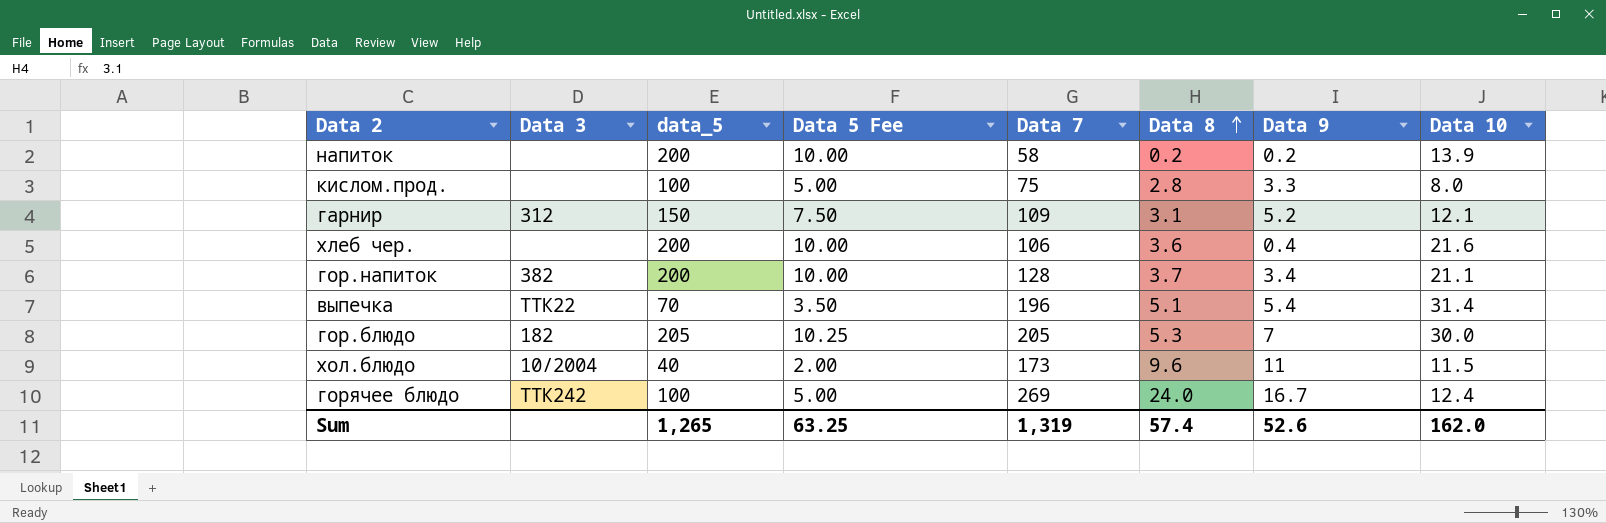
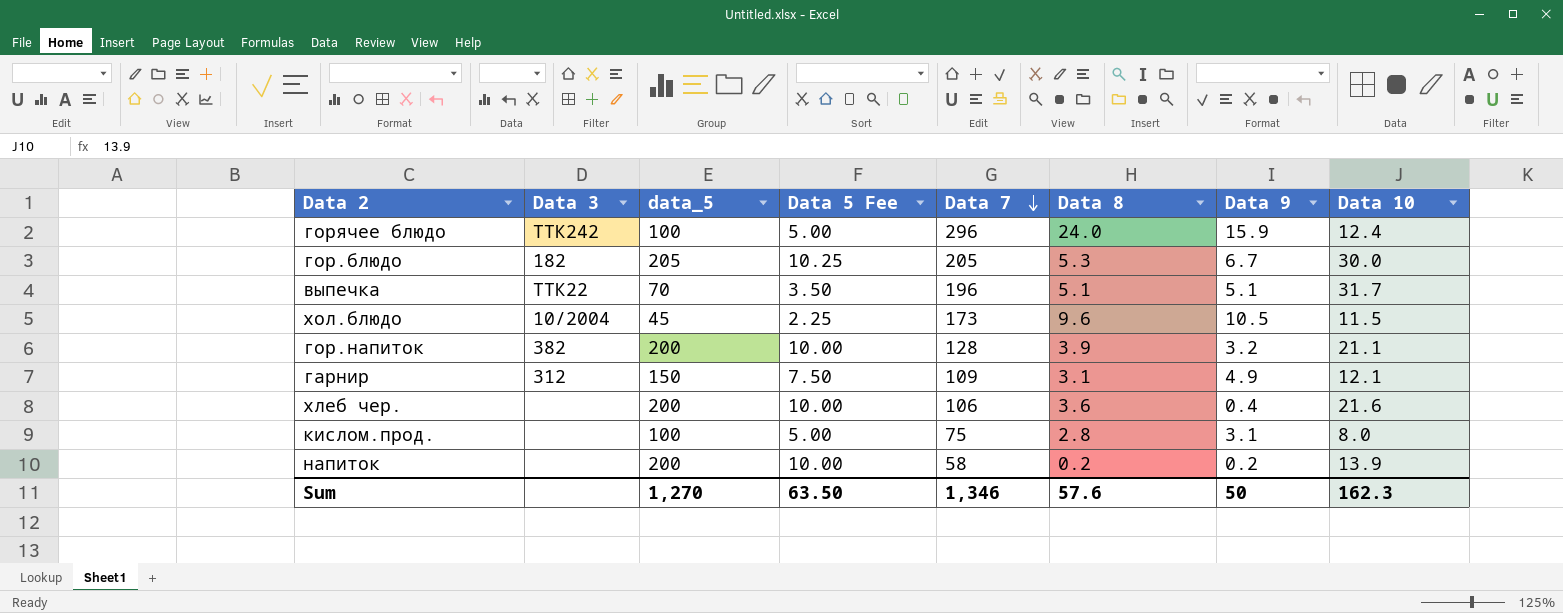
row order: Data 8 ascending -> Data 7 descending
горячее блюдо | Data 7: 269 -> 296
горячее блюдо | Data 9: 16.7 -> 15.9
гор.блюдо | Data 9: 7 -> 6.7
выпечка | Data 9: 5.4 -> 5.1
выпечка | Data 10: 31.4 -> 31.7
хол.блюдо | data_5: 40 -> 45
хол.блюдо | Data 5 Fee: 2.00 -> 2.25
хол.блюдо | Data 9: 11 -> 10.5
гор.напиток | Data 8: 3.7 -> 3.9
гор.напиток | Data 9: 3.4 -> 3.2
гарнир | Data 9: 5.2 -> 4.9
кислом.прод. | Data 9: 3.3 -> 3.1
Sum | data_5: 1,265 -> 1,270
Sum | Data 5 Fee: 63.25 -> 63.50
Sum | Data 7: 1,319 -> 1,346
Sum | Data 8: 57.4 -> 57.6
Sum | Data 9: 52.6 -> 50
Sum | Data 10: 162.0 -> 162.3

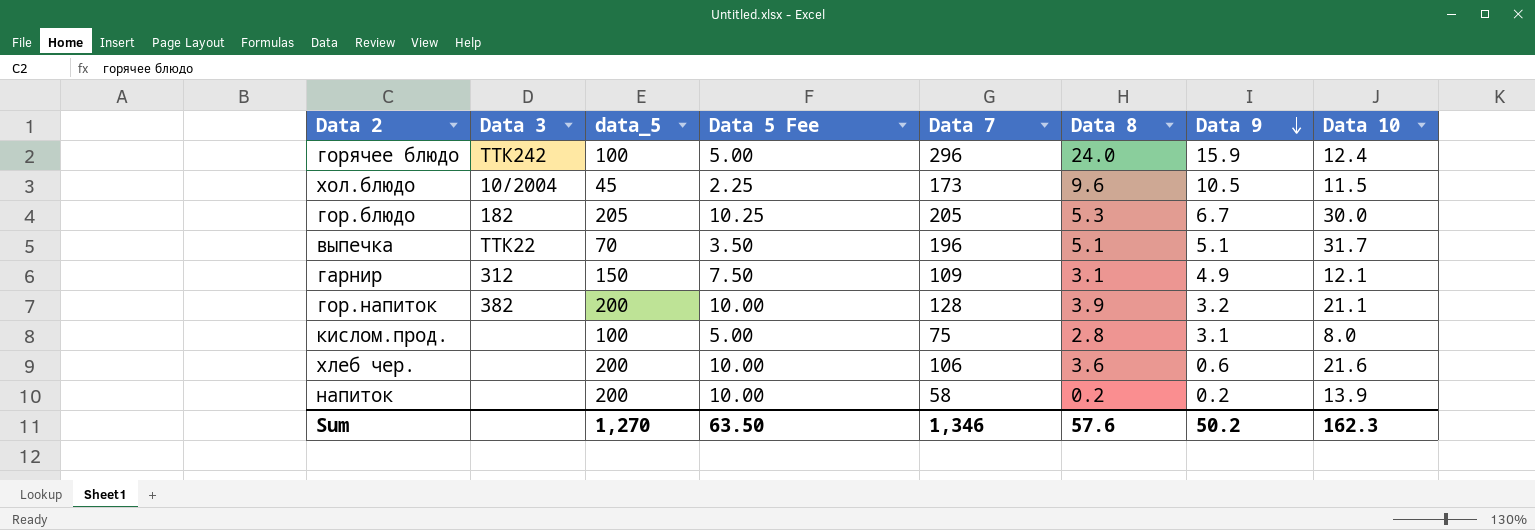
row order: Data 7 descending -> Data 9 descending
хлеб чер. | Data 9: 0.4 -> 0.6
Sum | Data 9: 50 -> 50.2

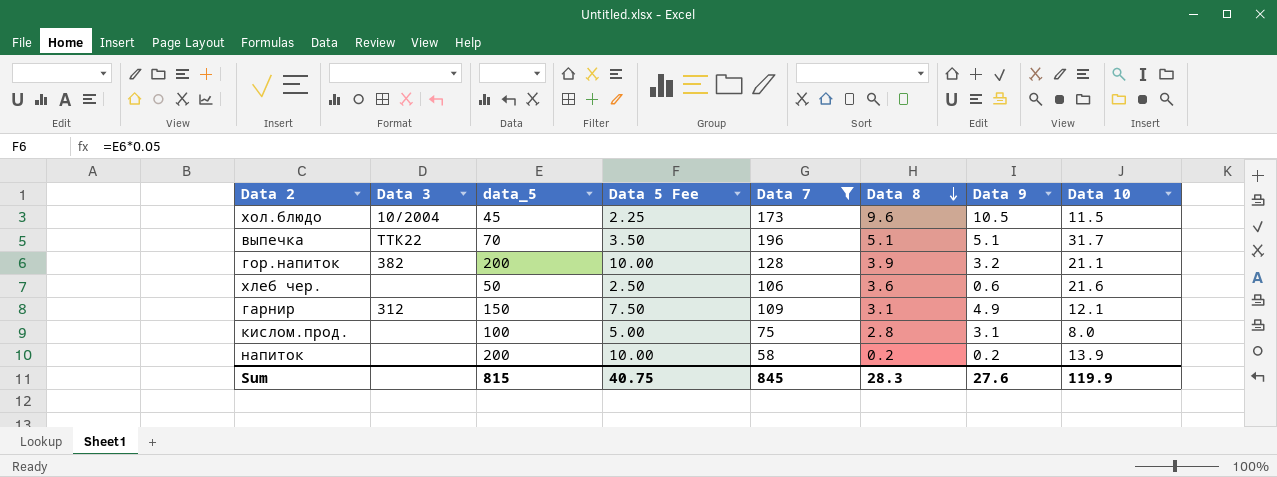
filter: none -> Data 7 <= 196
row order: Data 9 descending -> Data 8 descending
хлеб чер. | data_5: 200 -> 50
хлеб чер. | Data 5 Fee: 10.00 -> 2.50
Sum | data_5: 1,270 -> 815
Sum | Data 5 Fee: 63.50 -> 40.75
Sum | Data 7: 1,346 -> 845
Sum | Data 8: 57.6 -> 28.3
Sum | Data 9: 50.2 -> 27.6
Sum | Data 10: 162.3 -> 119.9

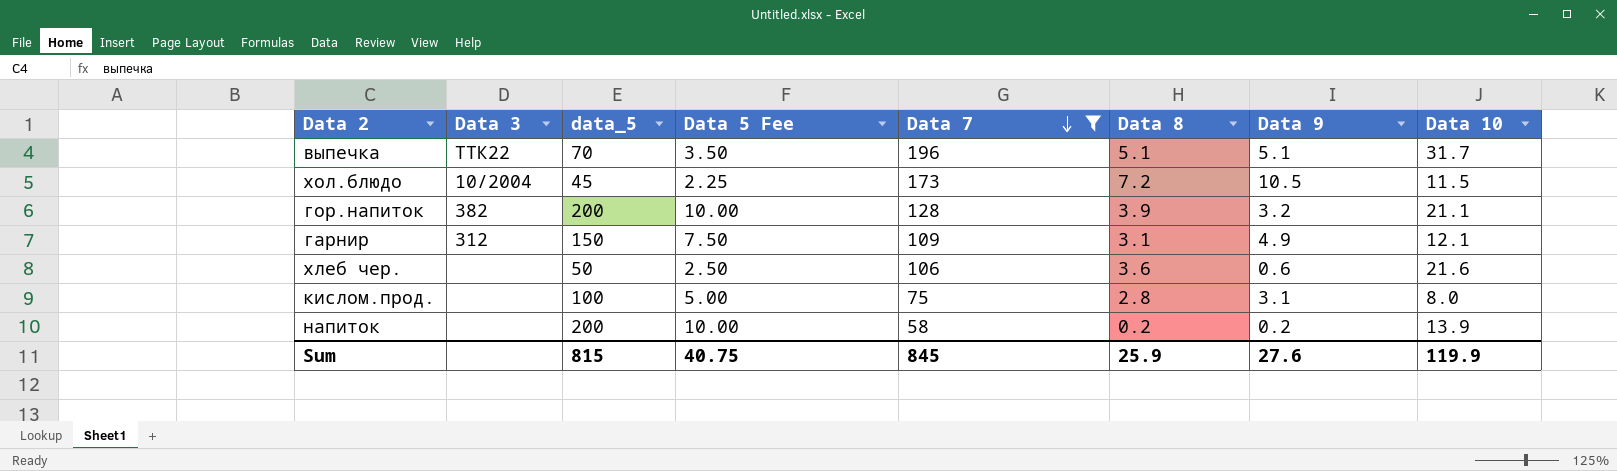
row order: Data 8 descending -> Data 7 descending
хол.блюдо | Data 8: 9.6 -> 7.2
Sum | Data 8: 28.3 -> 25.9

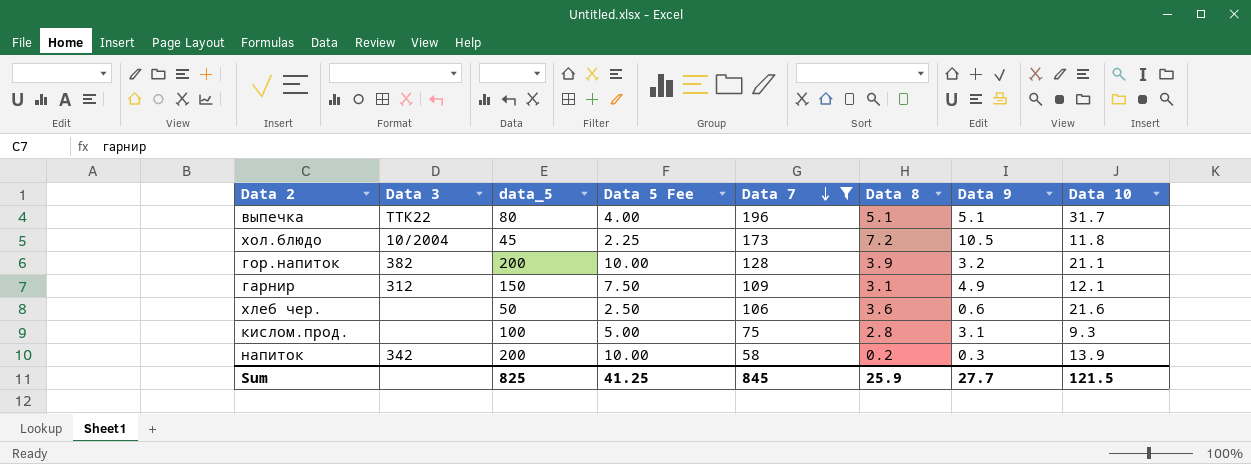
выпечка | data_5: 70 -> 80
выпечка | Data 5 Fee: 3.50 -> 4.00
хол.блюдо | Data 10: 11.5 -> 11.8
кислом.прод. | Data 10: 8.0 -> 9.3
напиток | Data 3: none -> 342
напиток | Data 9: 0.2 -> 0.3
Sum | data_5: 815 -> 825
Sum | Data 5 Fee: 40.75 -> 41.25
Sum | Data 9: 27.6 -> 27.7
Sum | Data 10: 119.9 -> 121.5

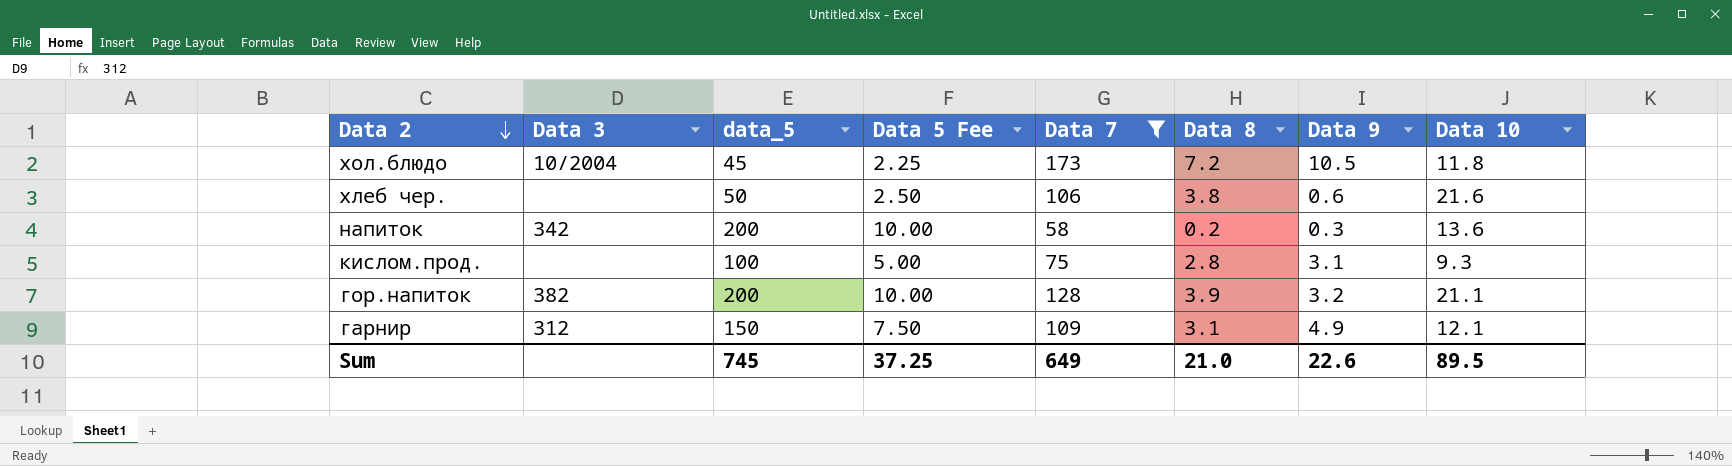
row order: Data 7 descending -> Data 2 descending
row выпечка: ТТК22 | 80 | 4.00 | 196 | 5.1 | 5.1 | 31.7 -> none
хлеб чер. | Data 8: 3.6 -> 3.8
напиток | Data 10: 13.9 -> 13.6
Sum | data_5: 825 -> 745
Sum | Data 5 Fee: 41.25 -> 37.25
Sum | Data 7: 845 -> 649
Sum | Data 8: 25.9 -> 21.0
Sum | Data 9: 27.7 -> 22.6
Sum | Data 10: 121.5 -> 89.5

